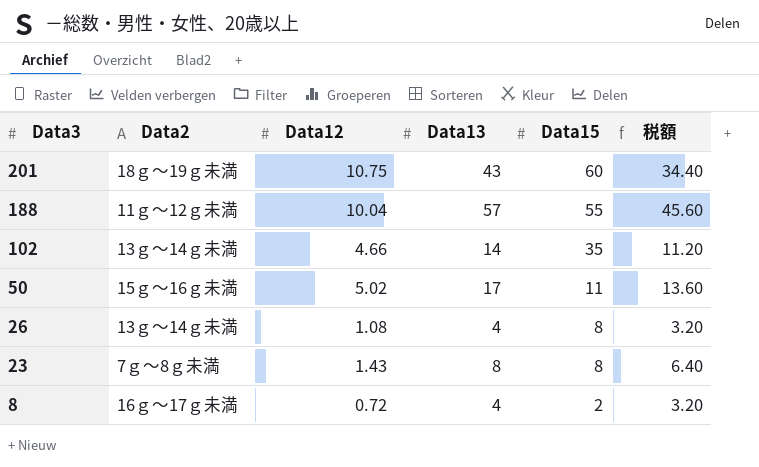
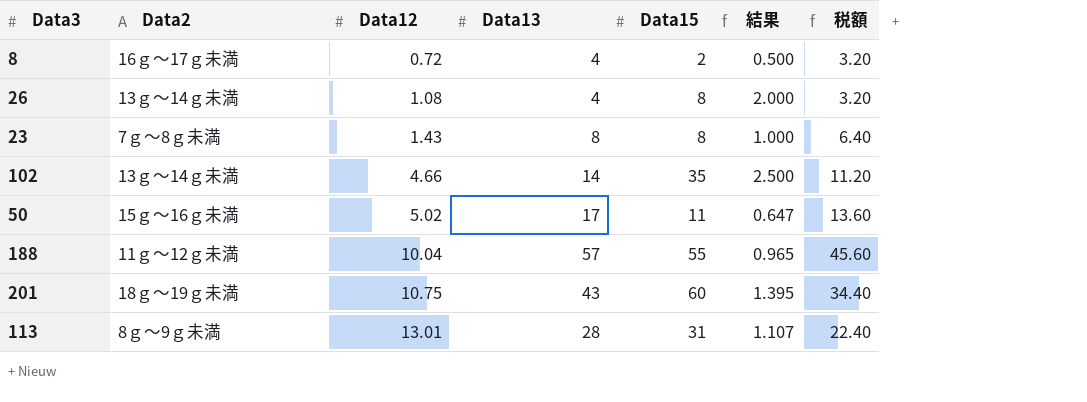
row order: Data3 descending -> Data12 ascending
column 結果 | formula: none -> [Data15] / [Data13]
row 113: none -> 8ｇ～9ｇ未満 | 13.01 | 28 | 31 | 1.107 | 22.40

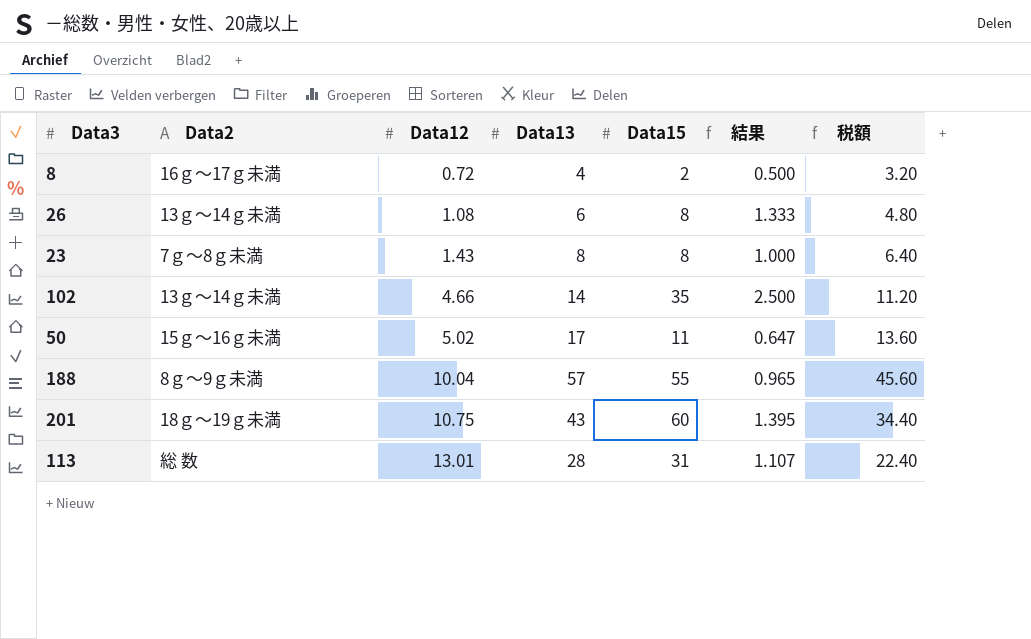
26 | Data13: 4 -> 6
26 | 結果: 2.000 -> 1.333
26 | 税額: 3.20 -> 4.80
188 | Data2: 11ｇ～12ｇ未満 -> 8ｇ～9ｇ未満
113 | Data2: 8ｇ～9ｇ未満 -> 総 数

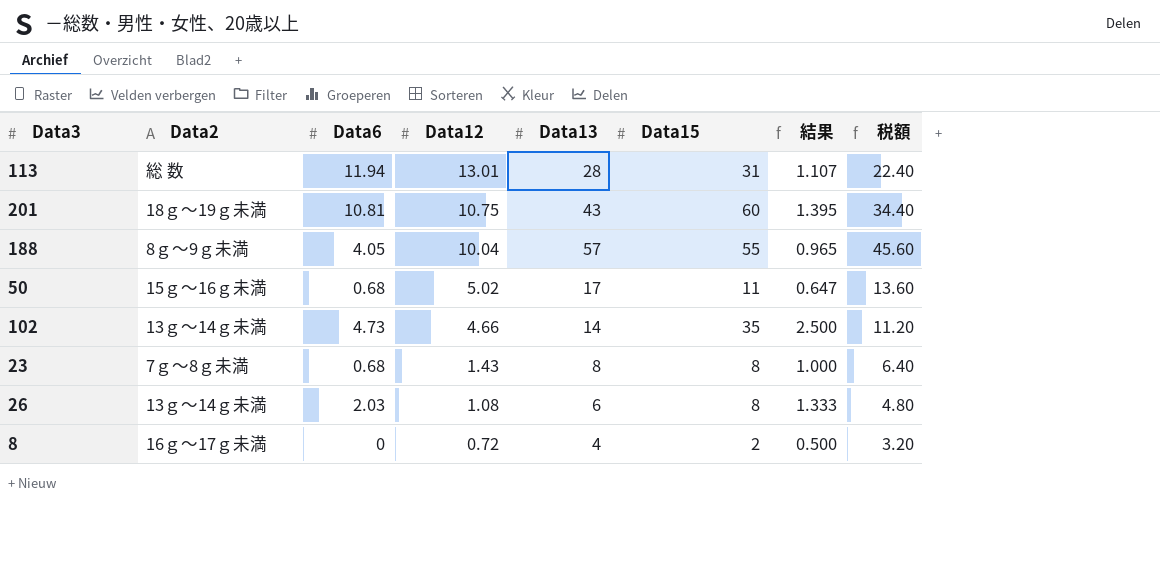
row order: Data12 ascending -> Data12 descending
column Data6 | position: none -> 3

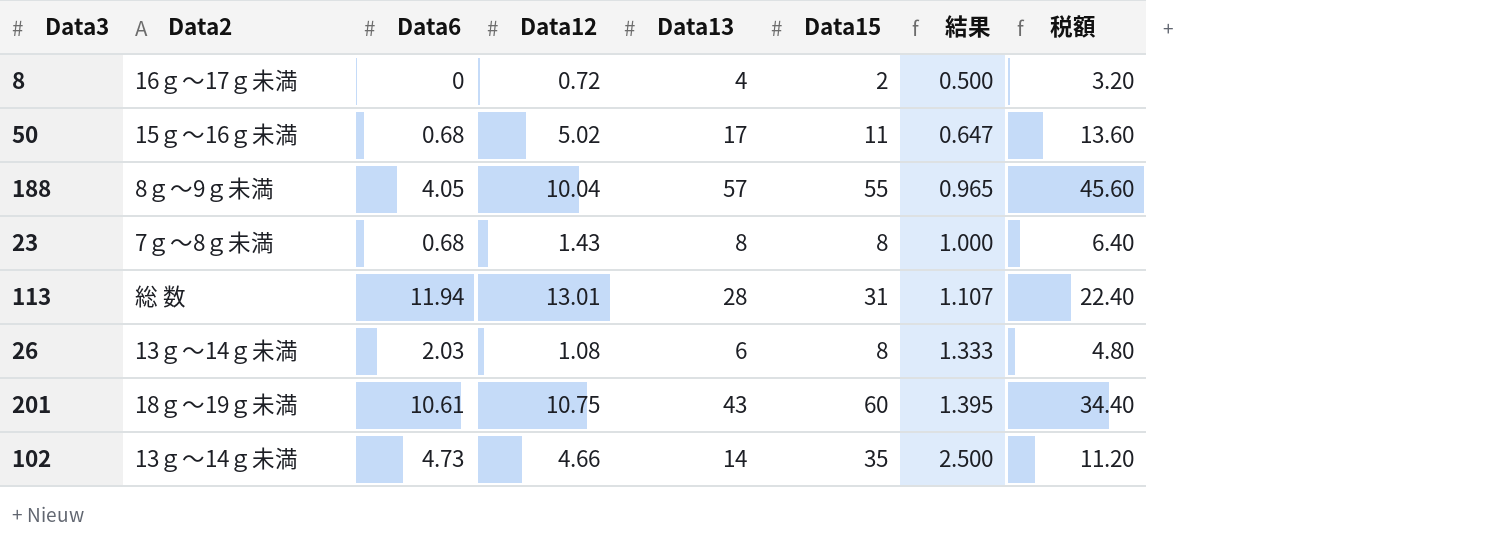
row order: Data12 descending -> 結果 ascending
201 | Data6: 10.81 -> 10.61

